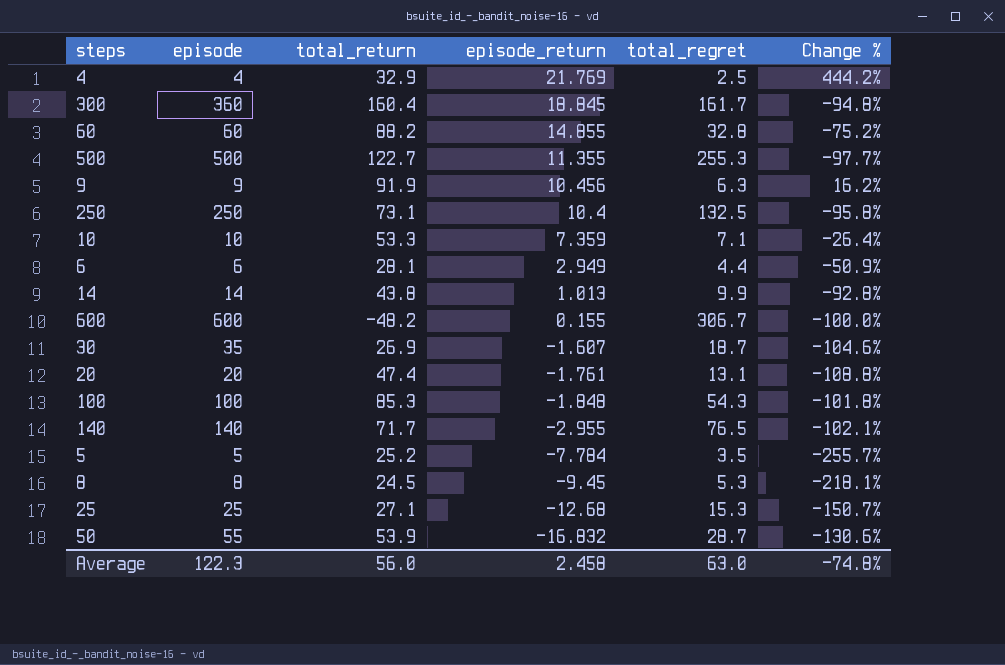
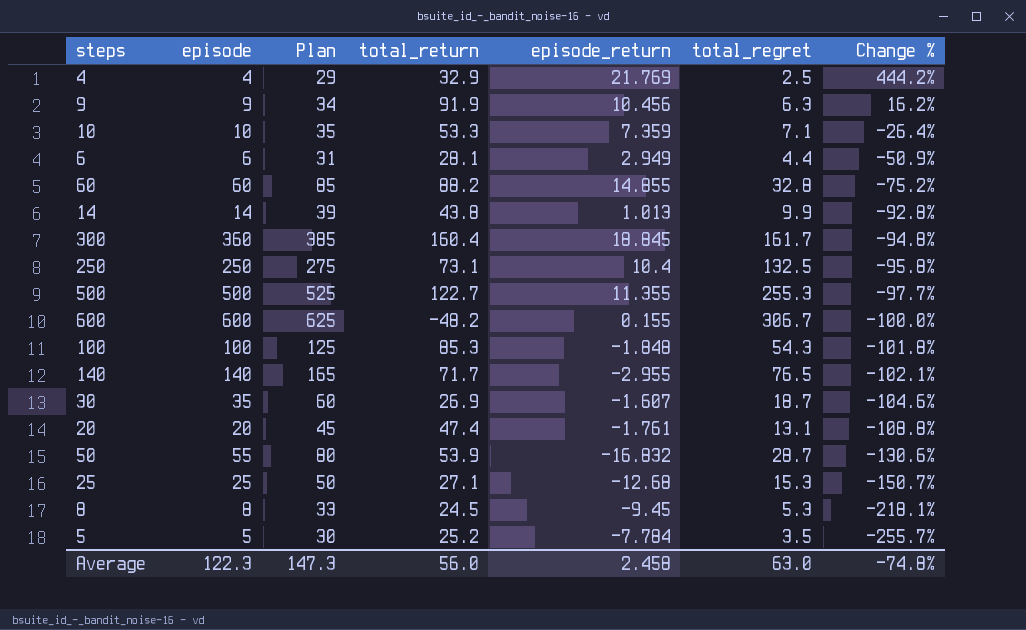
row order: episode_return descending -> Change % descending
column Plan | formula: none -> [episode] + 25

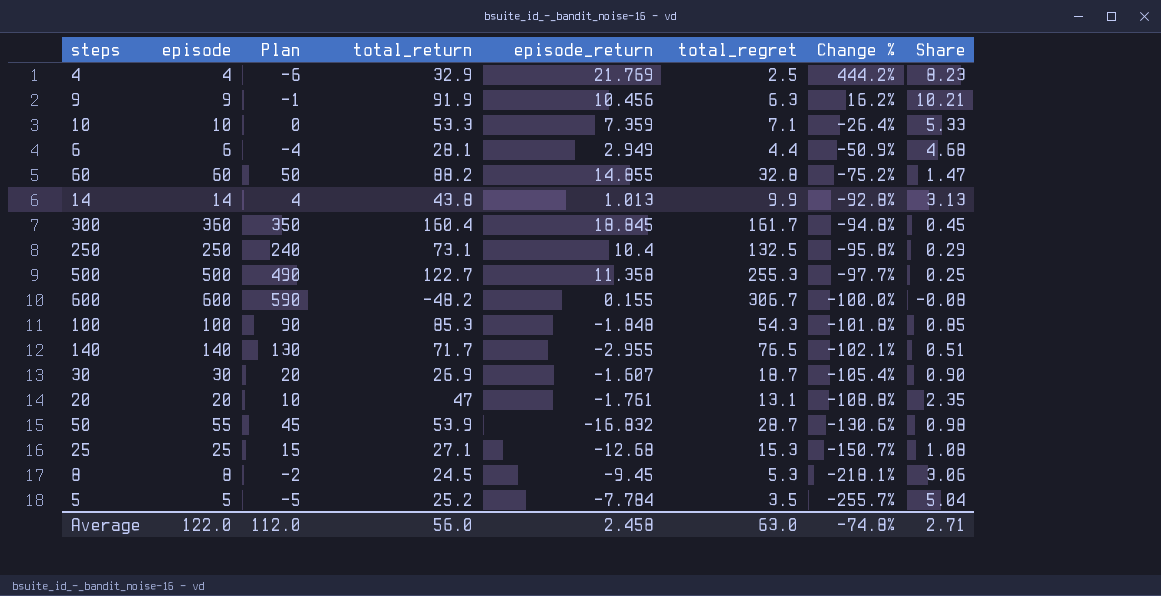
column Plan | formula: [episode] + 25 -> [episode] - 10
column Share | formula: none -> [total_return] / [episode]
500 | episode_return: 11.355 -> 11.358
30 | episode: 35 -> 30
30 | Change %: -104.6% -> -105.4%
20 | total_return: 47.4 -> 47
Average | episode: 122.3 -> 122.0
Average | Plan: 147.3 -> 112.0

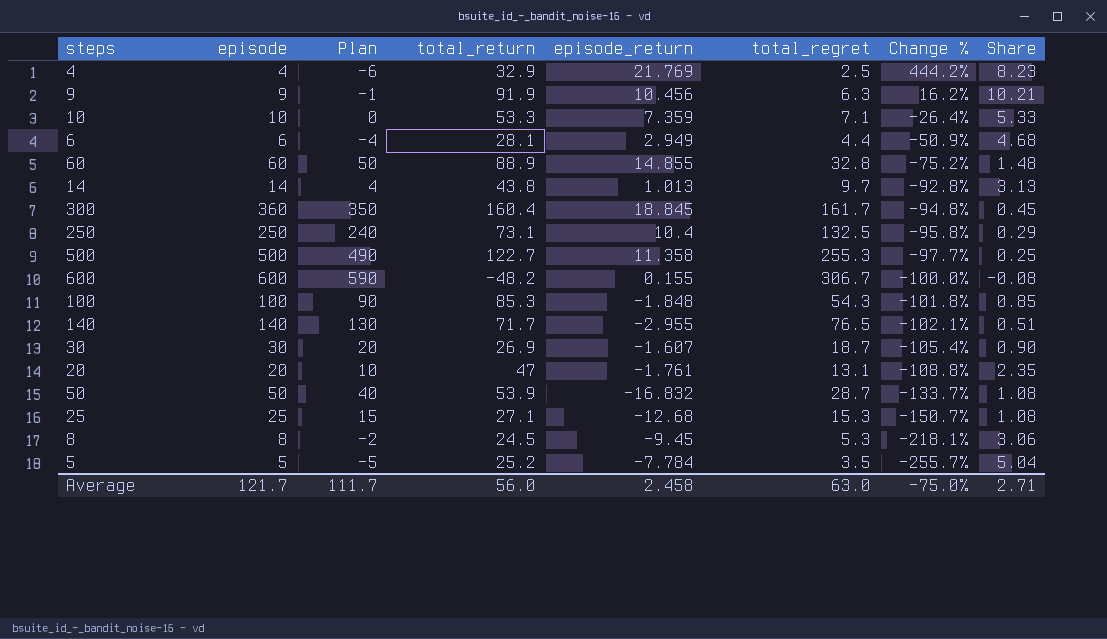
60 | total_return: 88.2 -> 88.9
60 | Share: 1.47 -> 1.48
14 | total_regret: 9.9 -> 9.7
50 | episode: 55 -> 50
50 | Plan: 45 -> 40
50 | Change %: -130.6% -> -133.7%
50 | Share: 0.98 -> 1.08
Average | episode: 122.0 -> 121.7
Average | Plan: 112.0 -> 111.7
Average | Change %: -74.8% -> -75.0%

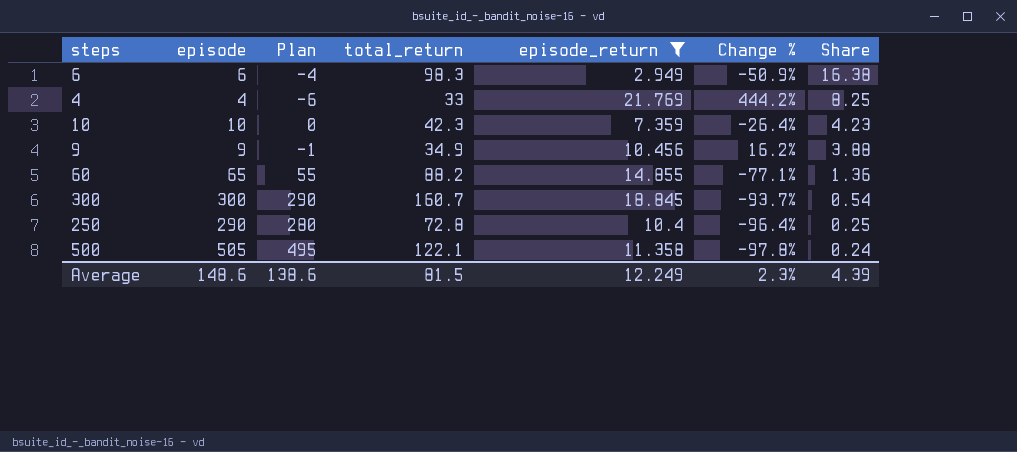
filter: none -> episode_return >= 2.949
row order: Change % descending -> Share descending
column total_regret | position: 6 -> none
6 | total_return: 28.1 -> 98.3
6 | Share: 4.68 -> 16.38
4 | total_return: 32.9 -> 33
4 | Share: 8.23 -> 8.25
10 | total_return: 53.3 -> 42.3
10 | Share: 5.33 -> 4.23
9 | total_return: 91.9 -> 34.9
9 | Share: 10.21 -> 3.88
60 | episode: 60 -> 65
60 | Plan: 50 -> 55
60 | total_return: 88.9 -> 88.2
60 | Change %: -75.2% -> -77.1%
60 | Share: 1.48 -> 1.36
300 | episode: 360 -> 300
300 | Plan: 350 -> 290
300 | total_return: 160.4 -> 160.7
300 | Change %: -94.8% -> -93.7%
300 | Share: 0.45 -> 0.54
250 | episode: 250 -> 290
250 | Plan: 240 -> 280
250 | total_return: 73.1 -> 72.8
250 | Change %: -95.8% -> -96.4%
250 | Share: 0.29 -> 0.25
500 | episode: 500 -> 505
500 | Plan: 490 -> 495
500 | total_return: 122.7 -> 122.1
500 | Change %: -97.7% -> -97.8%
500 | Share: 0.25 -> 0.24
Average | episode: 121.7 -> 148.6
Average | Plan: 111.7 -> 138.6
Average | total_return: 56.0 -> 81.5
Average | episode_return: 2.458 -> 12.249
Average | Change %: -75.0% -> 2.3%
Average | Share: 2.71 -> 4.39

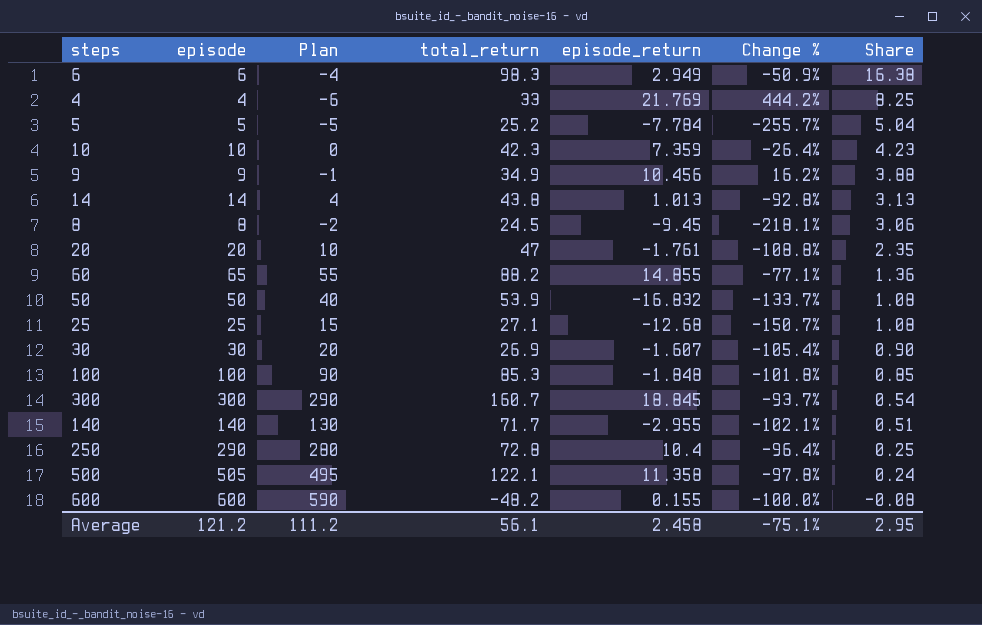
filter: episode_return >= 2.949 -> none
Average | episode: 148.6 -> 121.2
Average | Plan: 138.6 -> 111.2
Average | total_return: 81.5 -> 56.1
Average | episode_return: 12.249 -> 2.458
Average | Change %: 2.3% -> -75.1%
Average | Share: 4.39 -> 2.95

